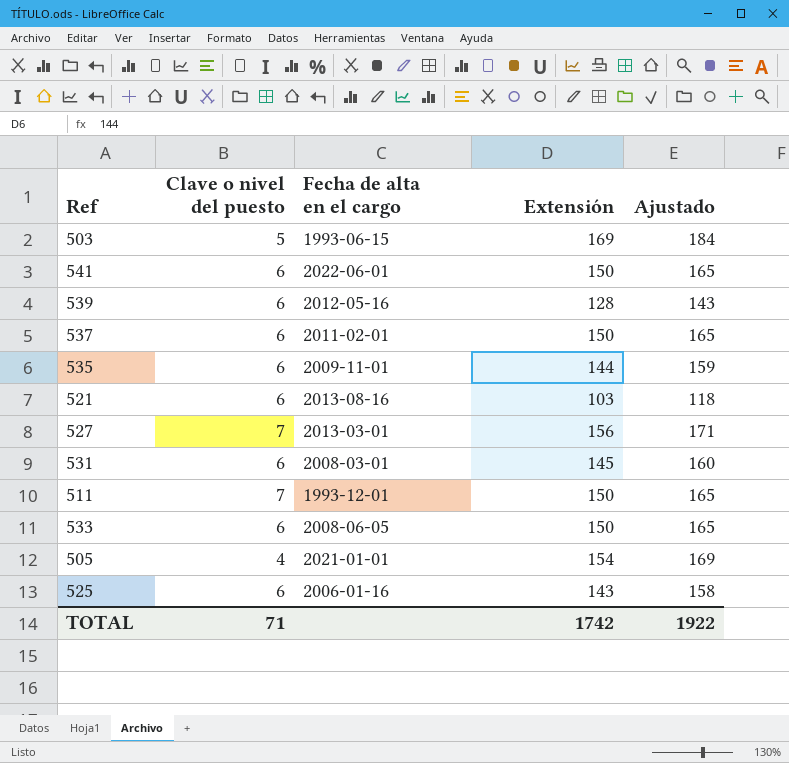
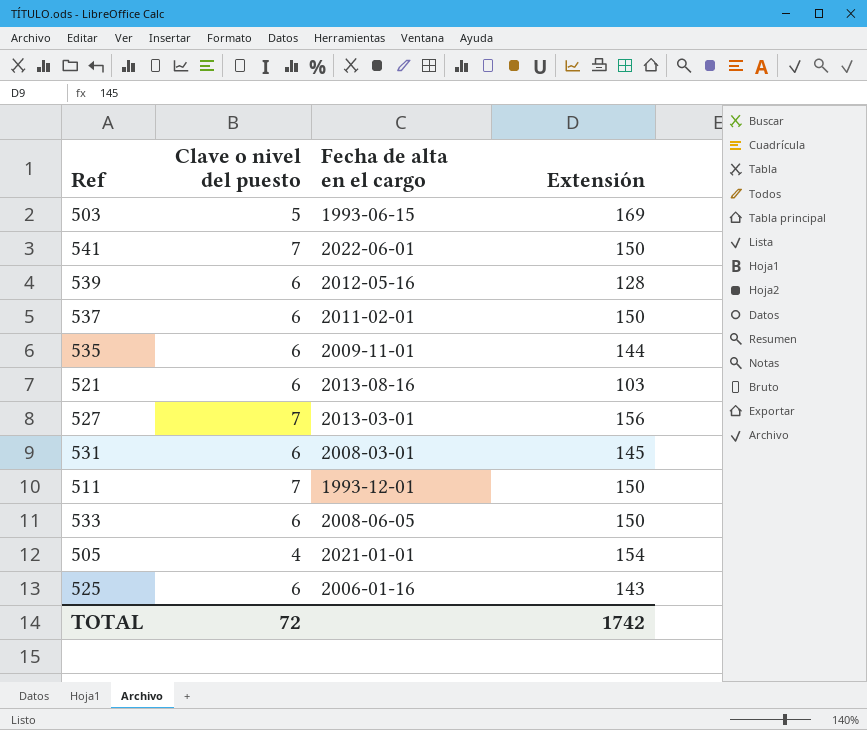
column Ajustado | formula: [Extensión] + 15 -> none
541 | Clave o nivel del puesto: 6 -> 7
TOTAL | Clave o nivel del puesto: 71 -> 72

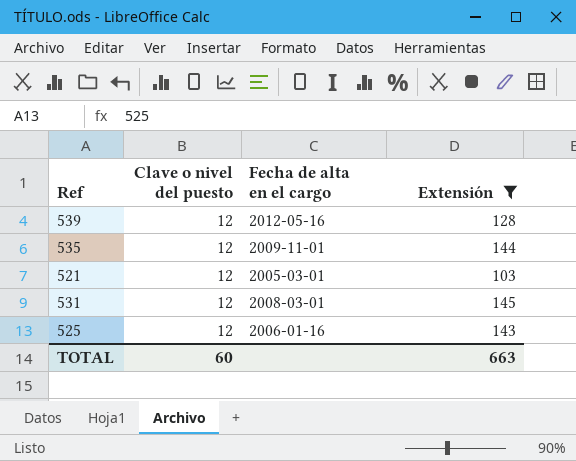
filter: none -> Extensión <= 145
539 | Clave o nivel del puesto: 6 -> 12
535 | Clave o nivel del puesto: 6 -> 12
521 | Clave o nivel del puesto: 6 -> 12
521 | Fecha de alta en el cargo: 2013-08-16 -> 2005-03-01
531 | Clave o nivel del puesto: 6 -> 12
525 | Clave o nivel del puesto: 6 -> 12
TOTAL | Clave o nivel del puesto: 72 -> 60
TOTAL | Extensión: 1742 -> 663

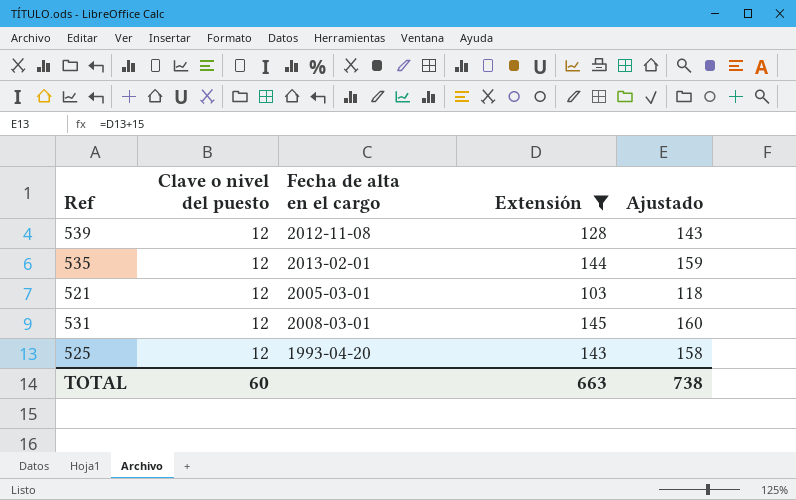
column Ajustado | formula: none -> [Extensión] + 15
539 | Fecha de alta en el cargo: 2012-05-16 -> 2012-11-08
535 | Fecha de alta en el cargo: 2009-11-01 -> 2013-02-01
525 | Fecha de alta en el cargo: 2006-01-16 -> 1993-04-20

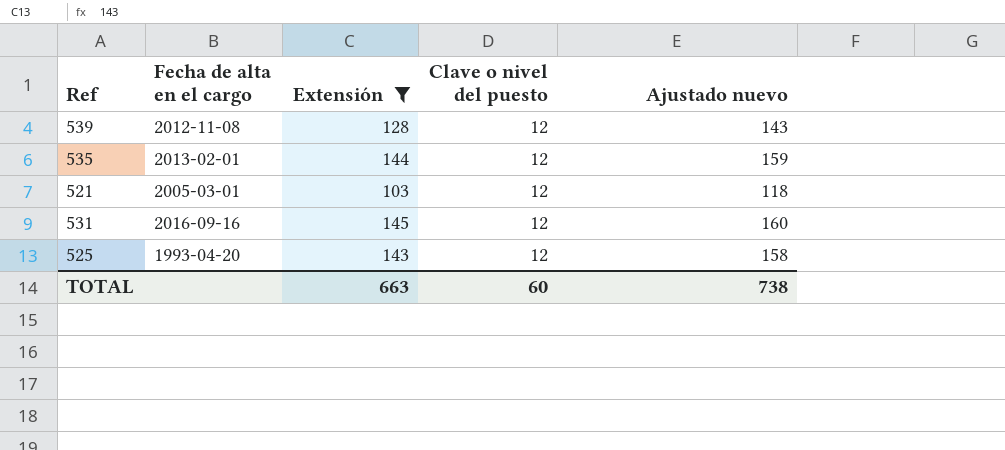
column Clave o nivel del puesto | position: 2 -> 4
column name: Ajustado -> Ajustado nuevo
531 | Fecha de alta en el cargo: 2008-03-01 -> 2016-09-16

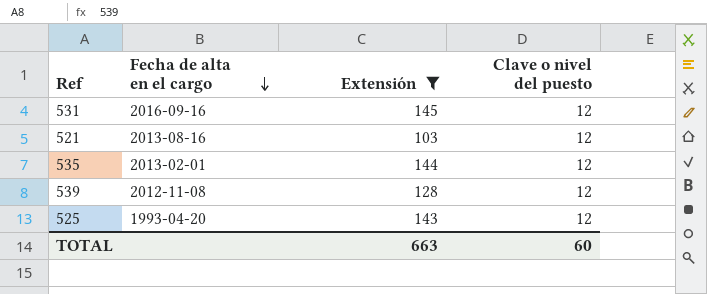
row order: none -> Fecha de alta en el cargo descending
column Ajustado nuevo | formula: [Extensión] + 15 -> none
521 | Fecha de alta en el cargo: 2005-03-01 -> 2013-08-16

